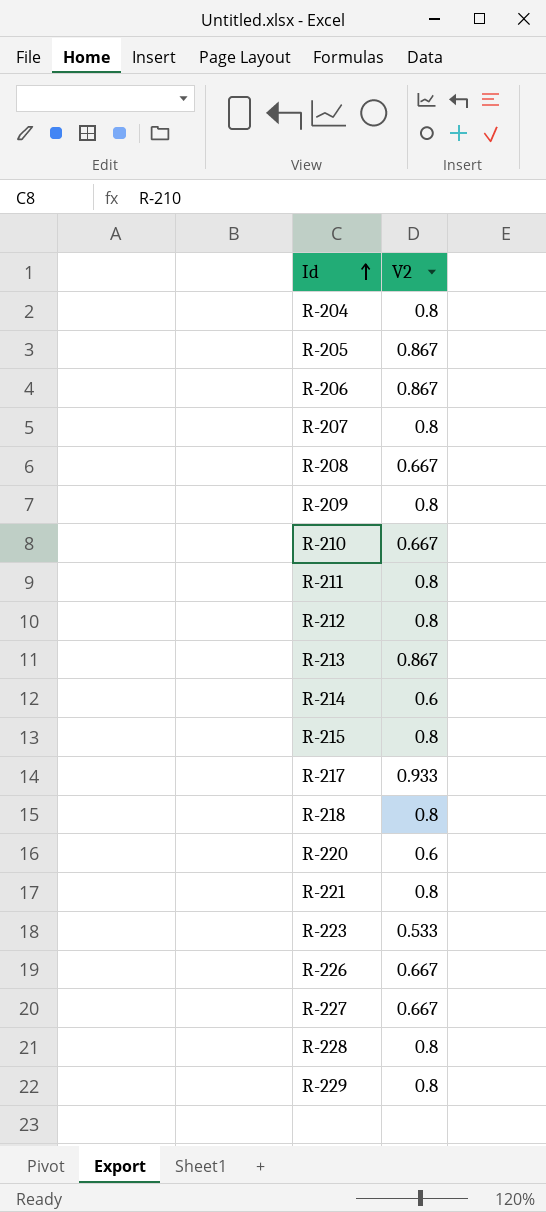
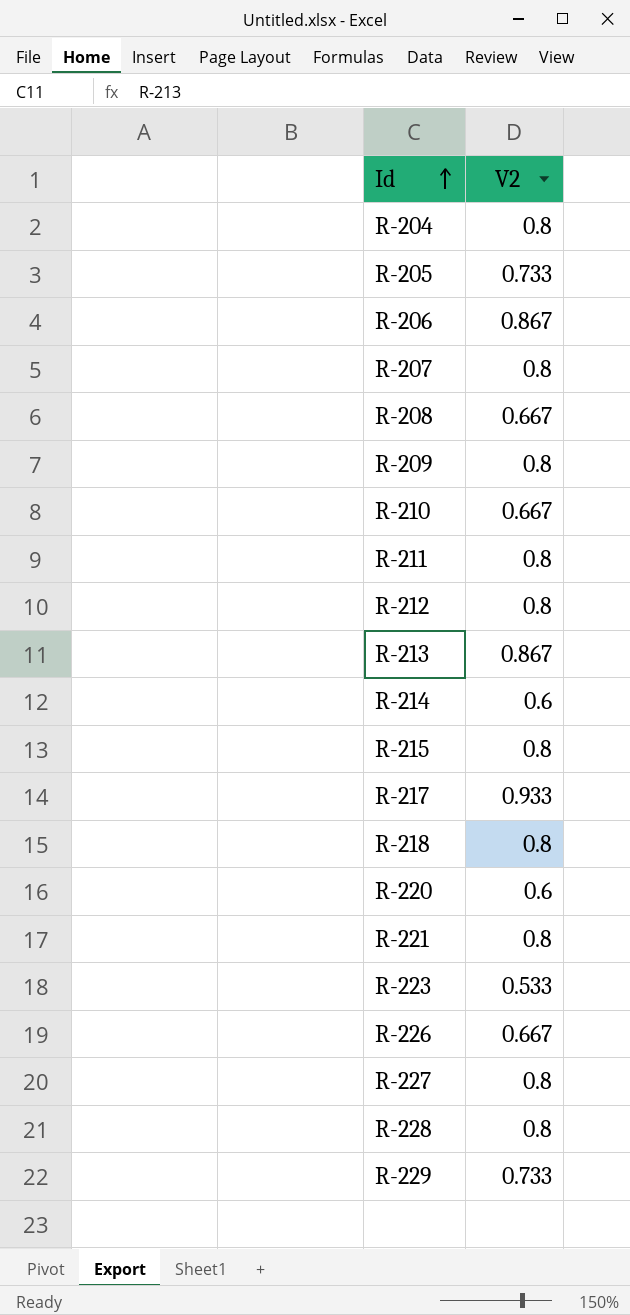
R-205 | V2: 0.867 -> 0.733
R-227 | V2: 0.667 -> 0.8
R-229 | V2: 0.8 -> 0.733

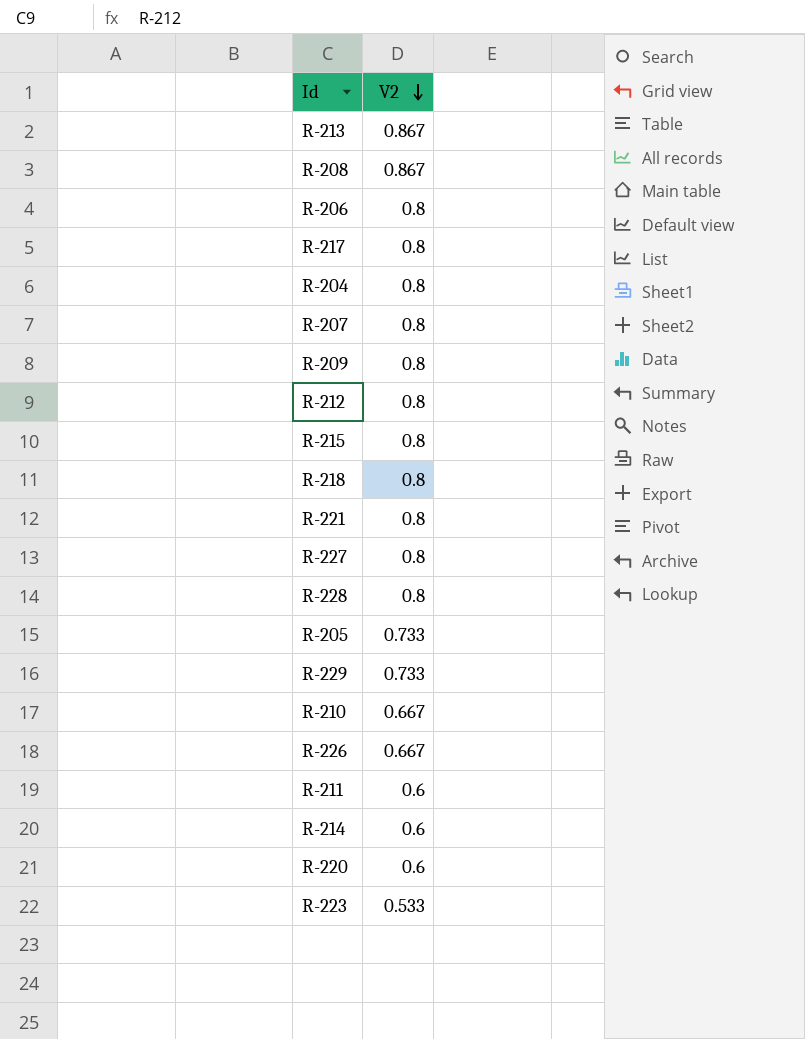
row order: Id ascending -> V2 descending
R-208 | V2: 0.667 -> 0.867
R-206 | V2: 0.867 -> 0.8
R-217 | V2: 0.933 -> 0.8
R-211 | V2: 0.8 -> 0.6

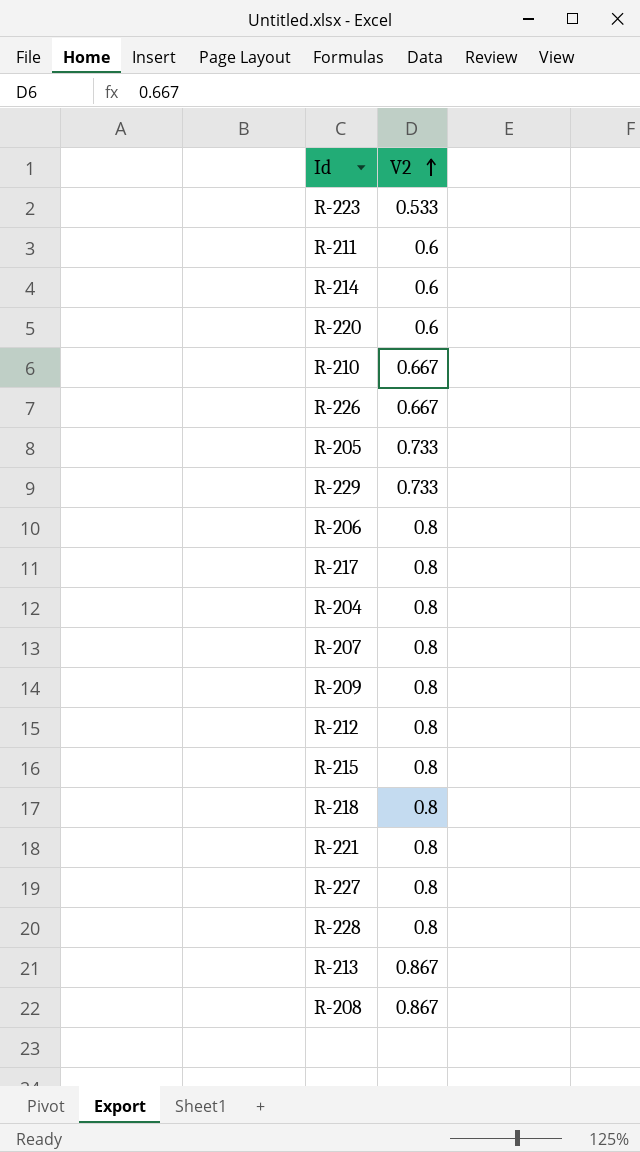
row order: V2 descending -> V2 ascending

